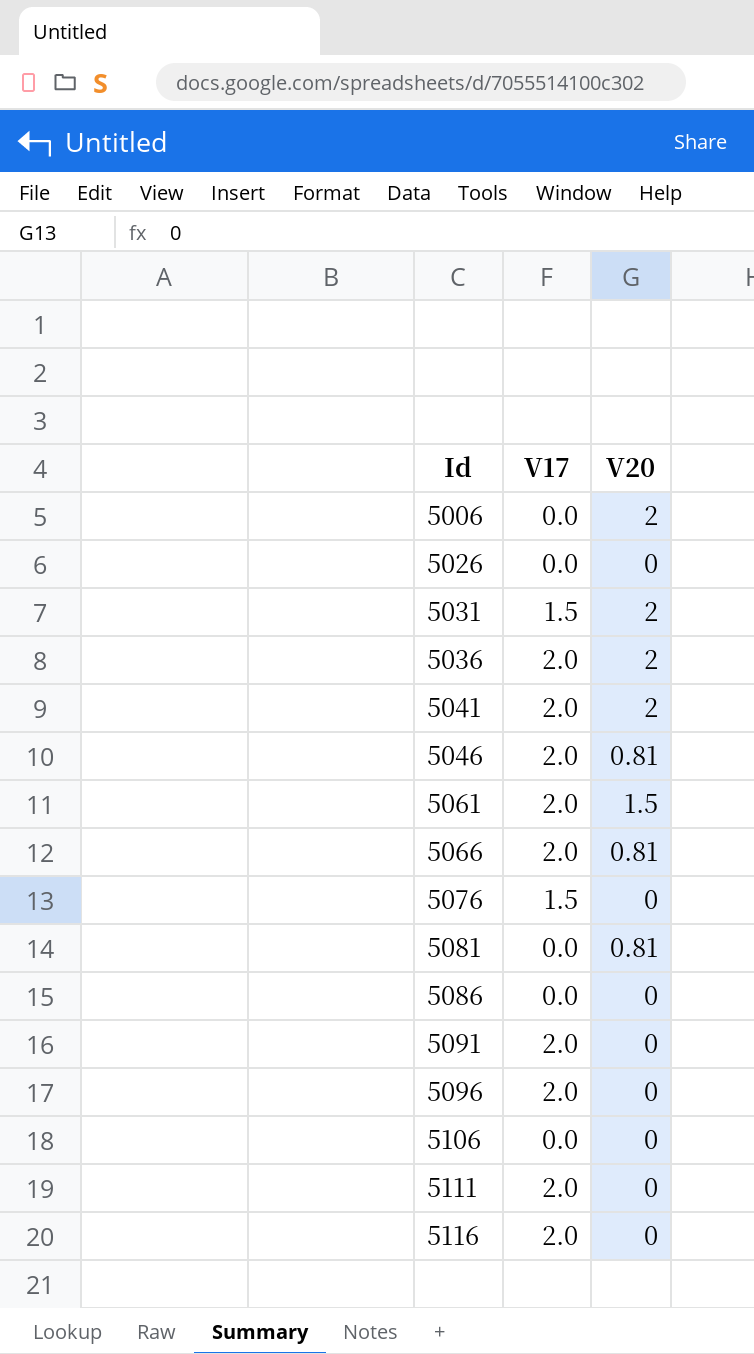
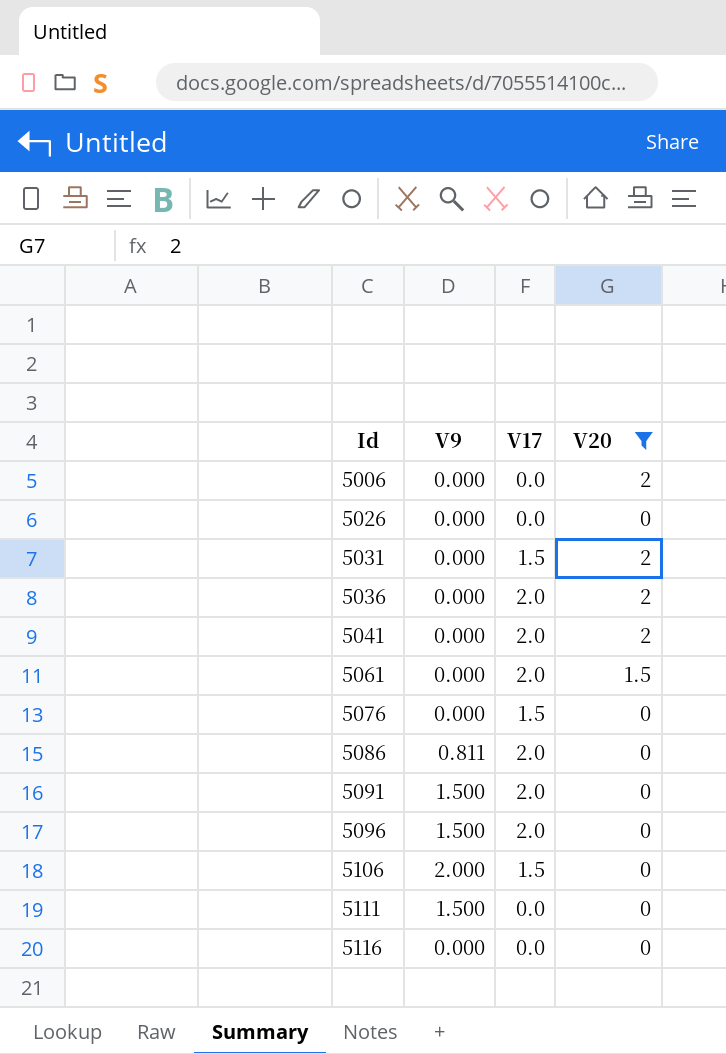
filter: none -> V20 != 0.81
column V9 | position: none -> 2
5086 | V17: 0.0 -> 2.0
5106 | V17: 0.0 -> 1.5
5111 | V17: 2.0 -> 0.0
5116 | V17: 2.0 -> 0.0

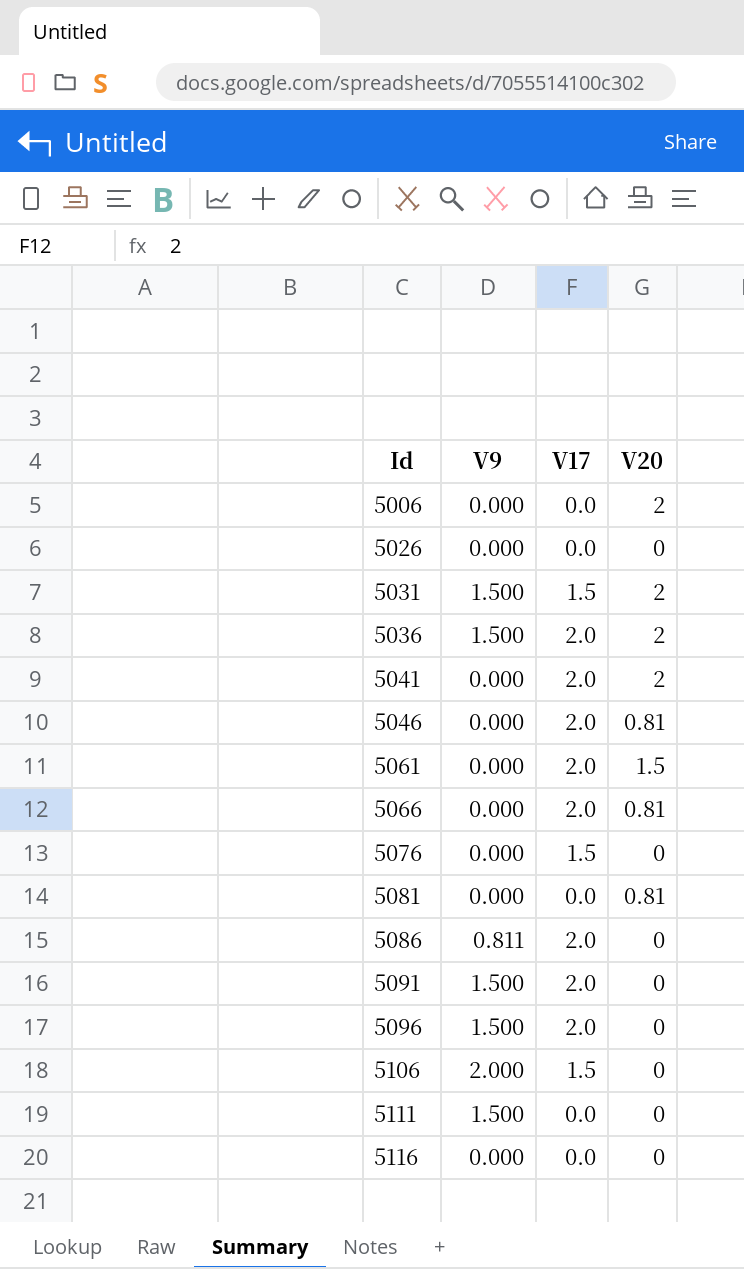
filter: V20 != 0.81 -> none
5031 | V9: 0.000 -> 1.500
5036 | V9: 0.000 -> 1.500

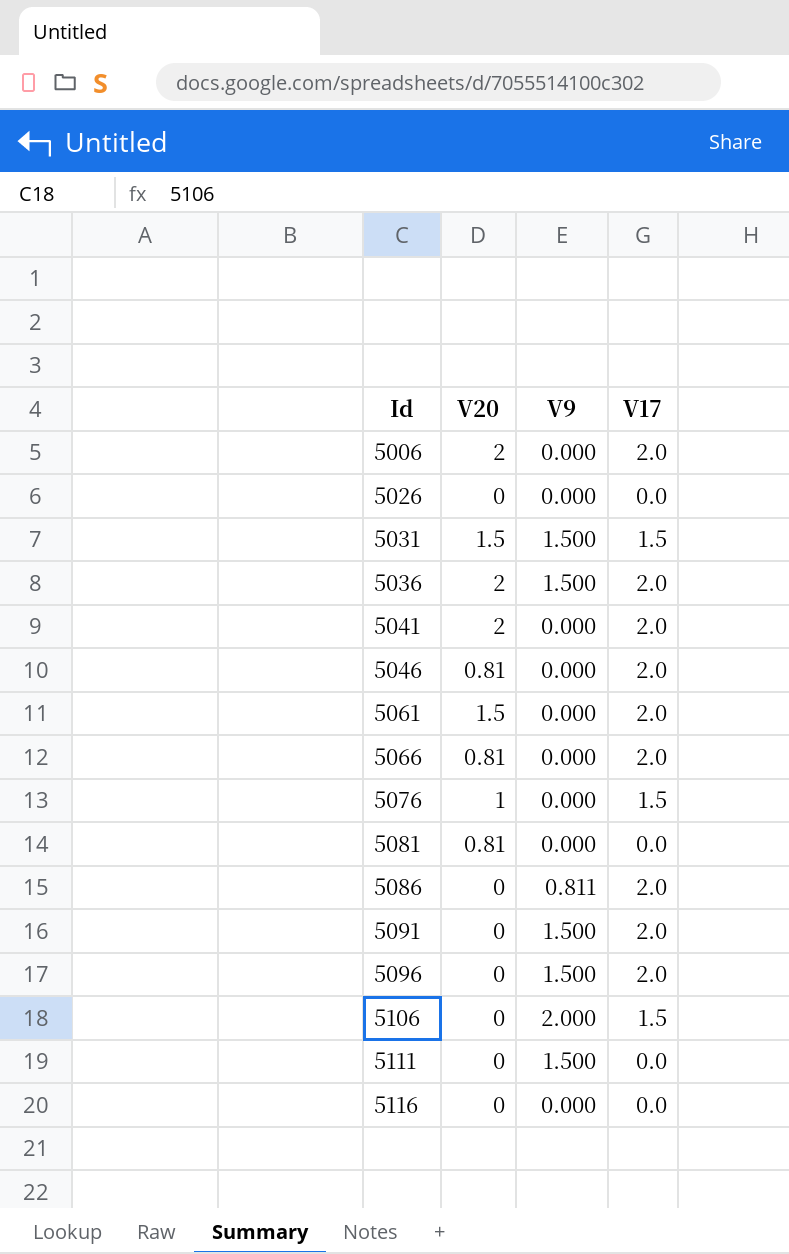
column V20 | position: 4 -> 2
5006 | V17: 0.0 -> 2.0
5031 | V20: 2 -> 1.5
5076 | V20: 0 -> 1

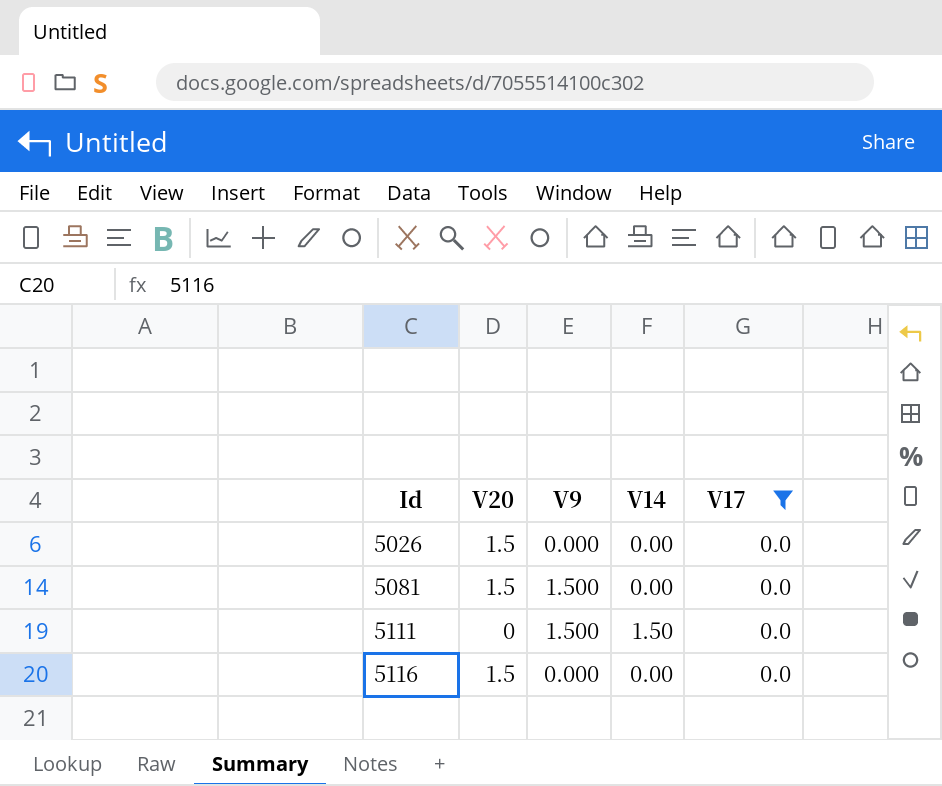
filter: none -> V17 = 0.0
column V14 | position: none -> 4
5026 | V20: 0 -> 1.5
5081 | V20: 0.81 -> 1.5
5081 | V9: 0.000 -> 1.500
5116 | V20: 0 -> 1.5

